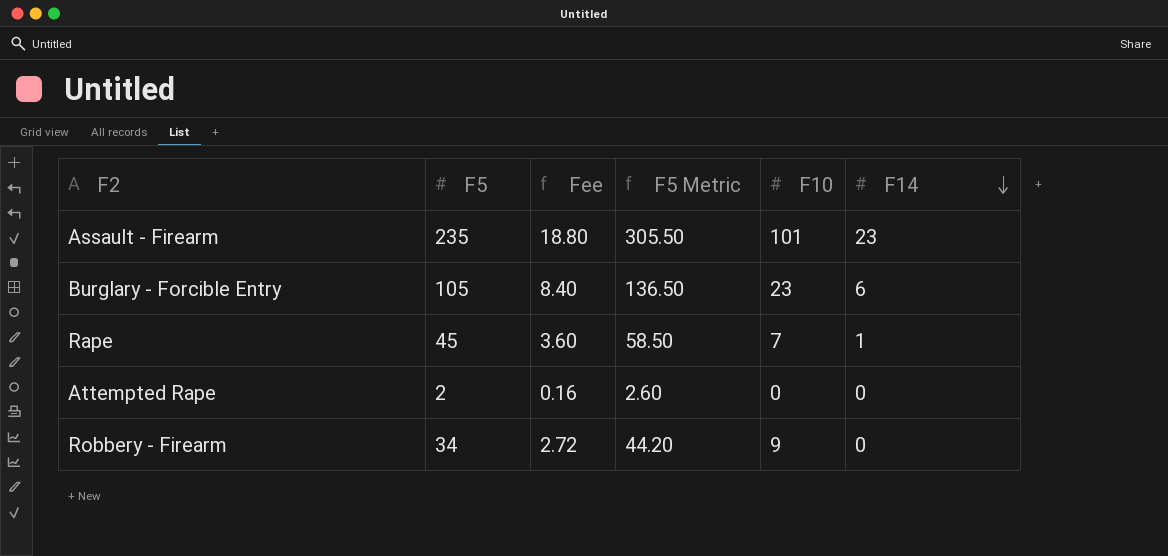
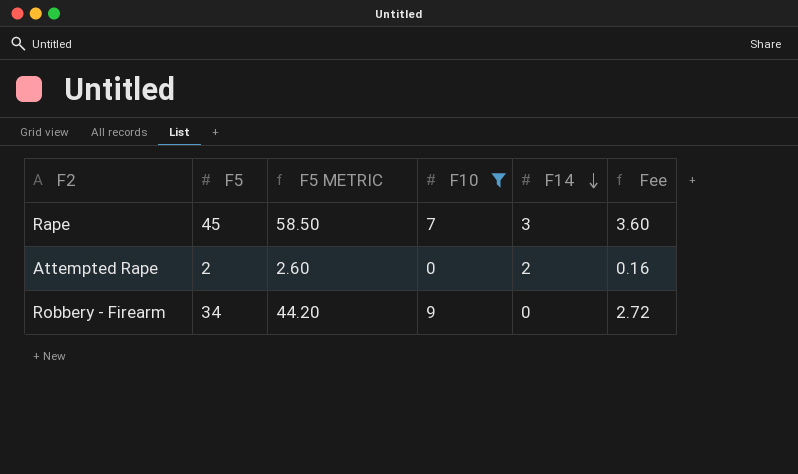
filter: none -> F10 <= 9
column name: F5 Metric -> F5 METRIC
column Fee | position: 3 -> 6
Rape | F14: 1 -> 3
Attempted Rape | F14: 0 -> 2

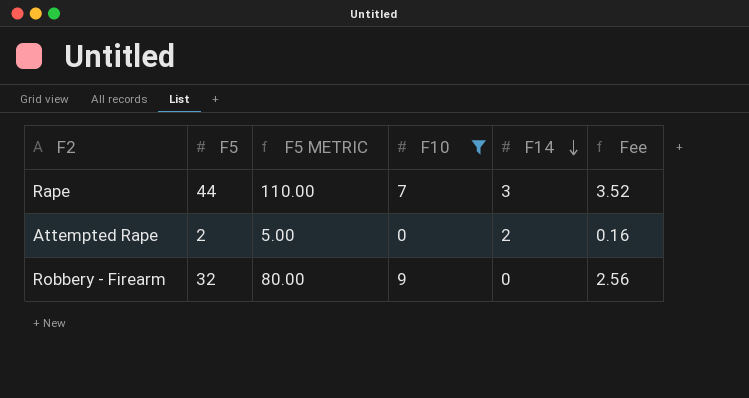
column F5 METRIC | formula: [F5] * 1.3 -> [F5] * 2.5
Rape | F5: 45 -> 44
Rape | Fee: 3.60 -> 3.52
Robbery - Firearm | F5: 34 -> 32
Robbery - Firearm | Fee: 2.72 -> 2.56

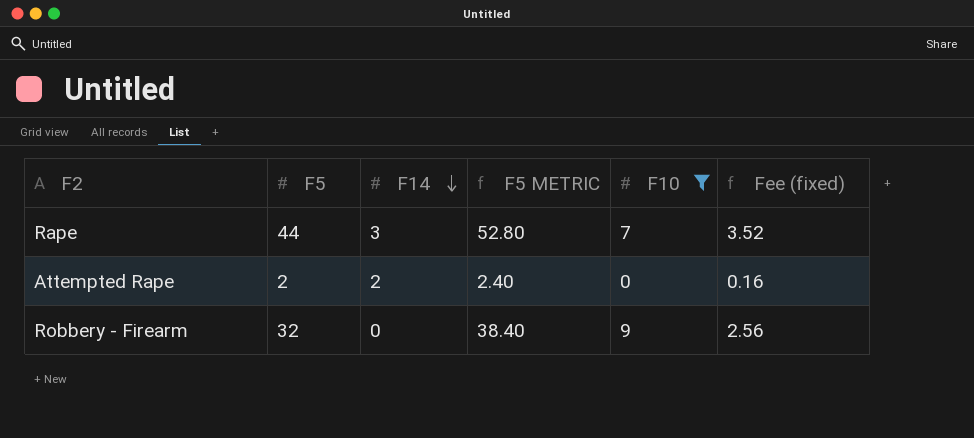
column F14 | position: 5 -> 3
column F5 METRIC | formula: [F5] * 2.5 -> [F5] * 1.2
column name: Fee -> Fee (fixed)

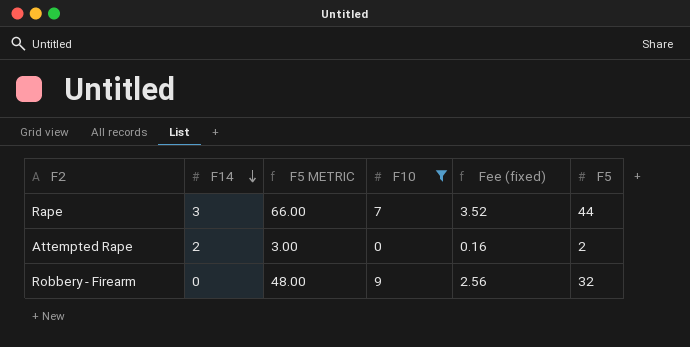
column F5 METRIC | formula: [F5] * 1.2 -> [F5] * 1.5
column F5 | position: 2 -> 6

